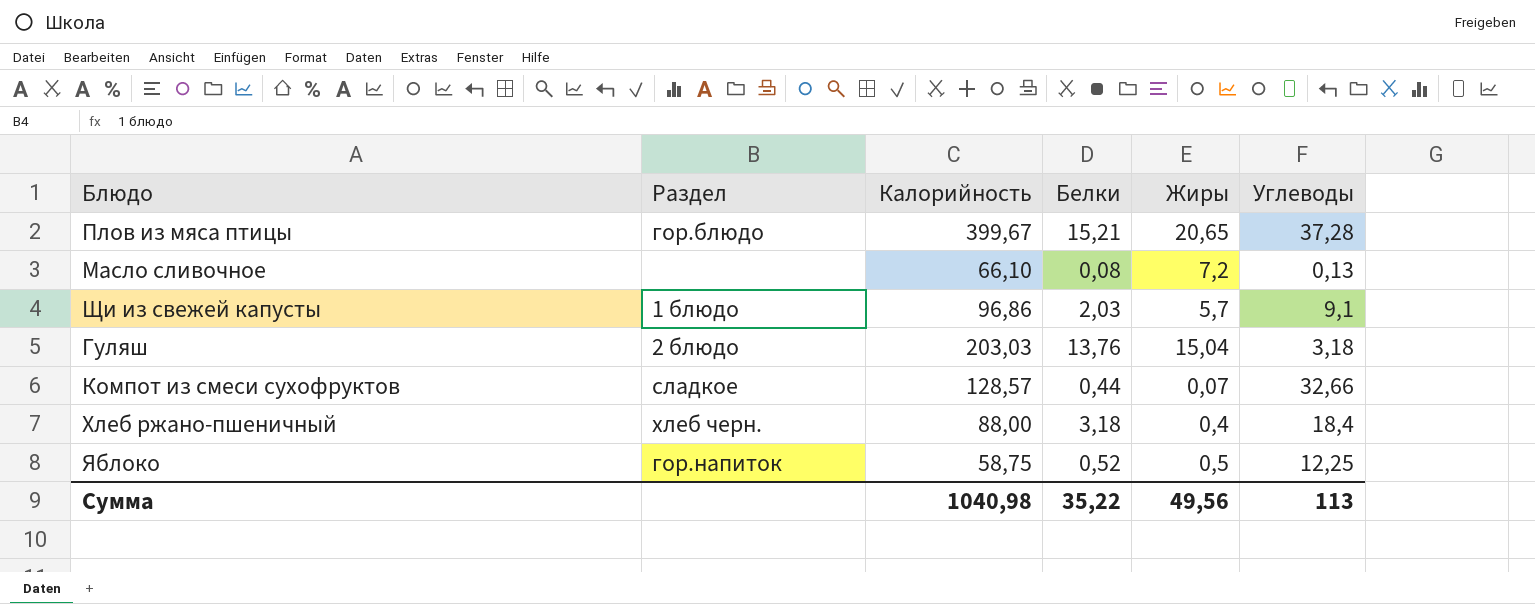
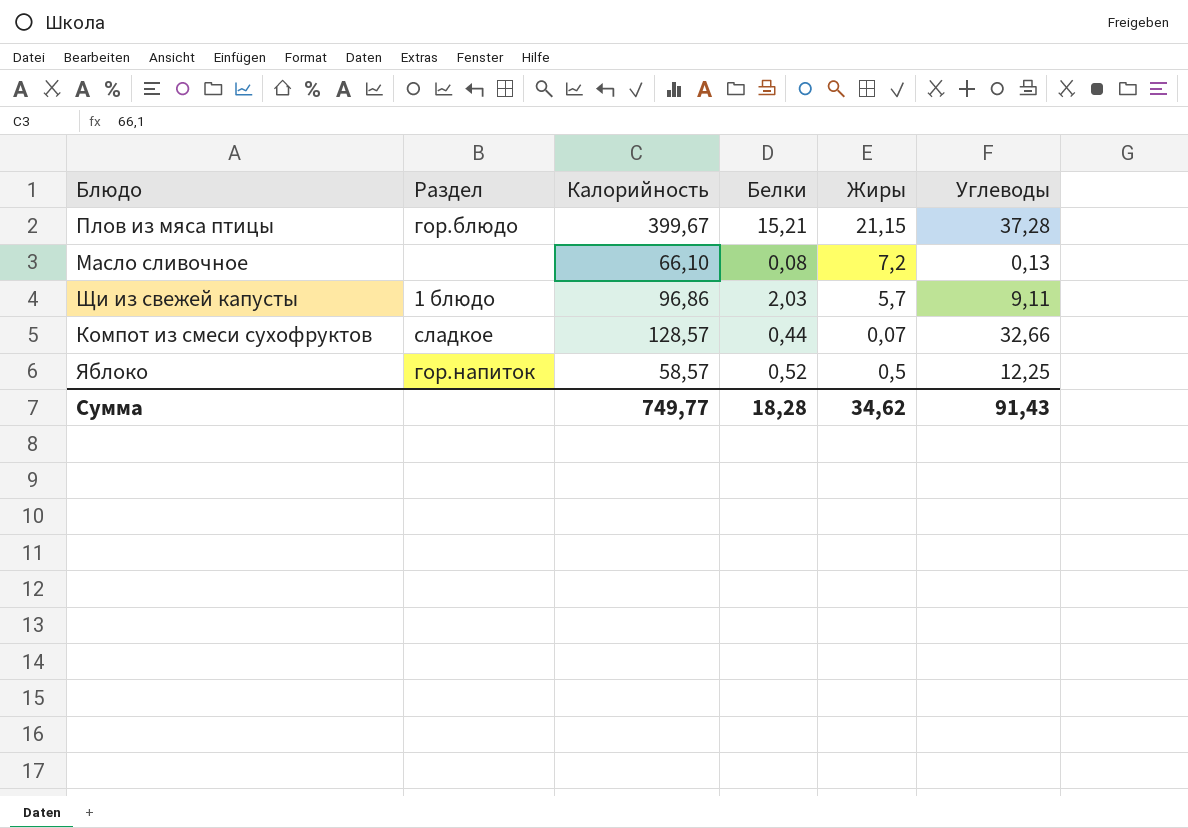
row Гуляш: 2 блюдо | 203,03 | 13,76 | 15,04 | 3,18 -> none
row Хлеб ржано-пшеничный: хлеб черн. | 88,00 | 3,18 | 0,4 | 18,4 -> none
Плов из мяса птицы | Жиры: 20,65 -> 21,15
Щи из свежей капусты | Углеводы: 9,1 -> 9,11
Яблоко | Калорийность: 58,75 -> 58,57
Сумма | Калорийность: 1040,98 -> 749,77
Сумма | Белки: 35,22 -> 18,28
Сумма | Жиры: 49,56 -> 34,62
Сумма | Углеводы: 113 -> 91,43

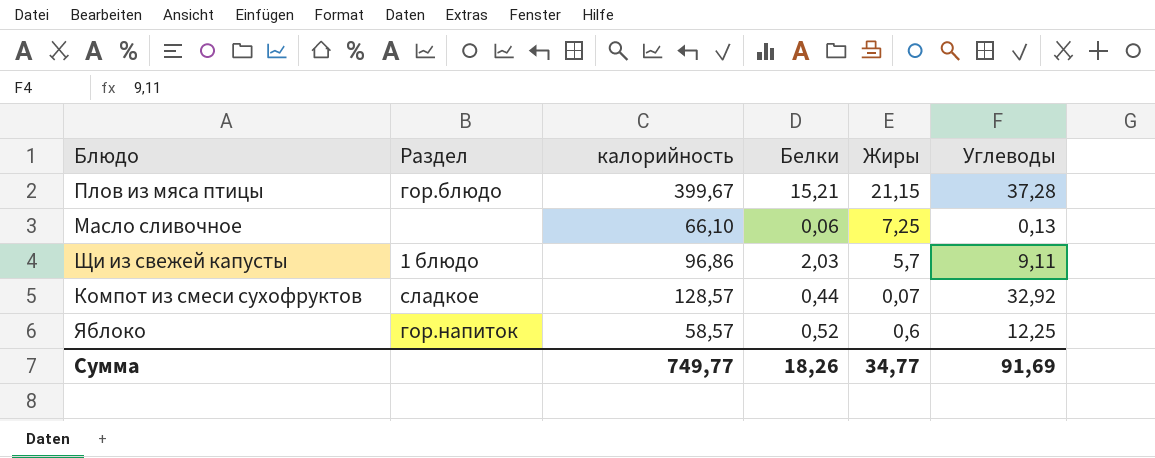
column name: Калорийность -> калорийность
Масло сливочное | Белки: 0,08 -> 0,06
Масло сливочное | Жиры: 7,2 -> 7,25
Компот из смеси сухофруктов | Углеводы: 32,66 -> 32,92
Яблоко | Жиры: 0,5 -> 0,6
Сумма | Белки: 18,28 -> 18,26
Сумма | Жиры: 34,62 -> 34,77
Сумма | Углеводы: 91,43 -> 91,69

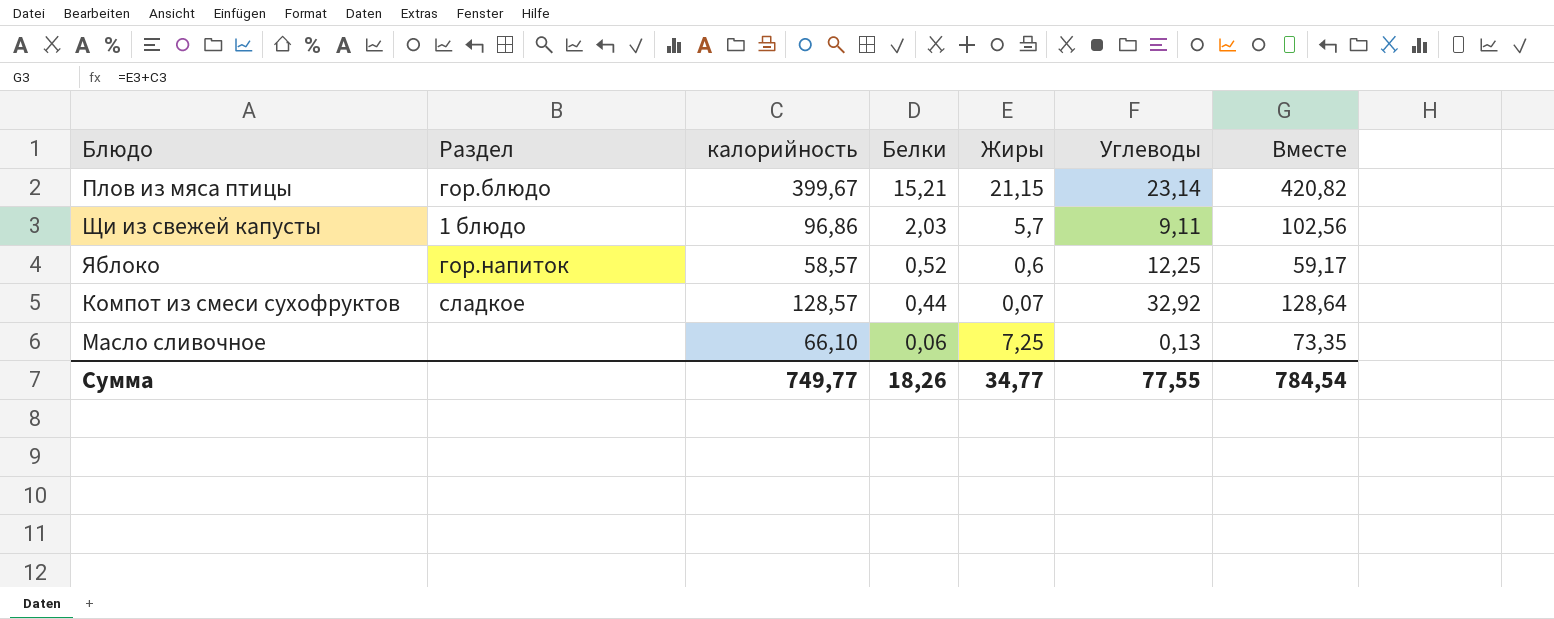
row order: none -> Белки descending
column Вместе | formula: none -> [калорийность] + [Жиры]
Плов из мяса птицы | Углеводы: 37,28 -> 23,14
Сумма | Углеводы: 91,69 -> 77,55

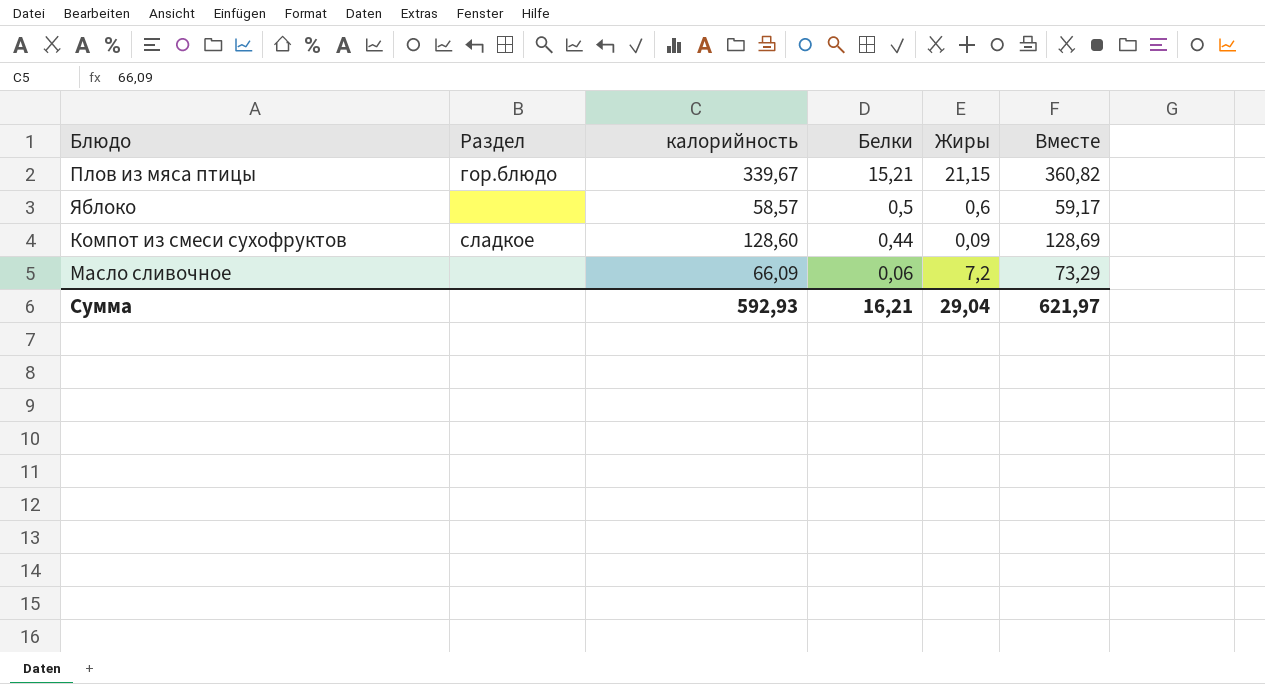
column Углеводы | position: 6 -> none
row Щи из свежей капусты: 1 блюдо | 96,86 | 2,03 | 5,7 | 9,11 | 102,56 -> none
Плов из мяса птицы | калорийность: 399,67 -> 339,67
Плов из мяса птицы | Вместе: 420,82 -> 360,82
Яблоко | Раздел: гор.напиток -> none
Яблоко | Белки: 0,52 -> 0,5
Компот из смеси сухофруктов | калорийность: 128,57 -> 128,60
Компот из смеси сухофруктов | Жиры: 0,07 -> 0,09
Компот из смеси сухофруктов | Вместе: 128,64 -> 128,69
Масло сливочное | калорийность: 66,10 -> 66,09
Масло сливочное | Жиры: 7,25 -> 7,2
Масло сливочное | Вместе: 73,35 -> 73,29
Сумма | калорийность: 749,77 -> 592,93
Сумма | Белки: 18,26 -> 16,21
Сумма | Жиры: 34,77 -> 29,04
Сумма | Вместе: 784,54 -> 621,97

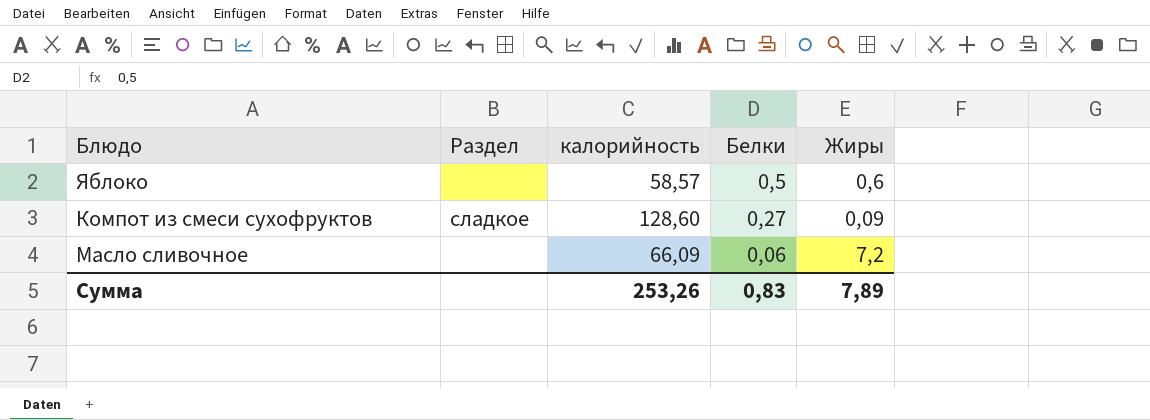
column Вместе | formula: [калорийность] + [Жиры] -> none
row Плов из мяса птицы: гор.блюдо | 339,67 | 15,21 | 21,15 | 360,82 -> none
Компот из смеси сухофруктов | Белки: 0,44 -> 0,27
Сумма | калорийность: 592,93 -> 253,26
Сумма | Белки: 16,21 -> 0,83
Сумма | Жиры: 29,04 -> 7,89

